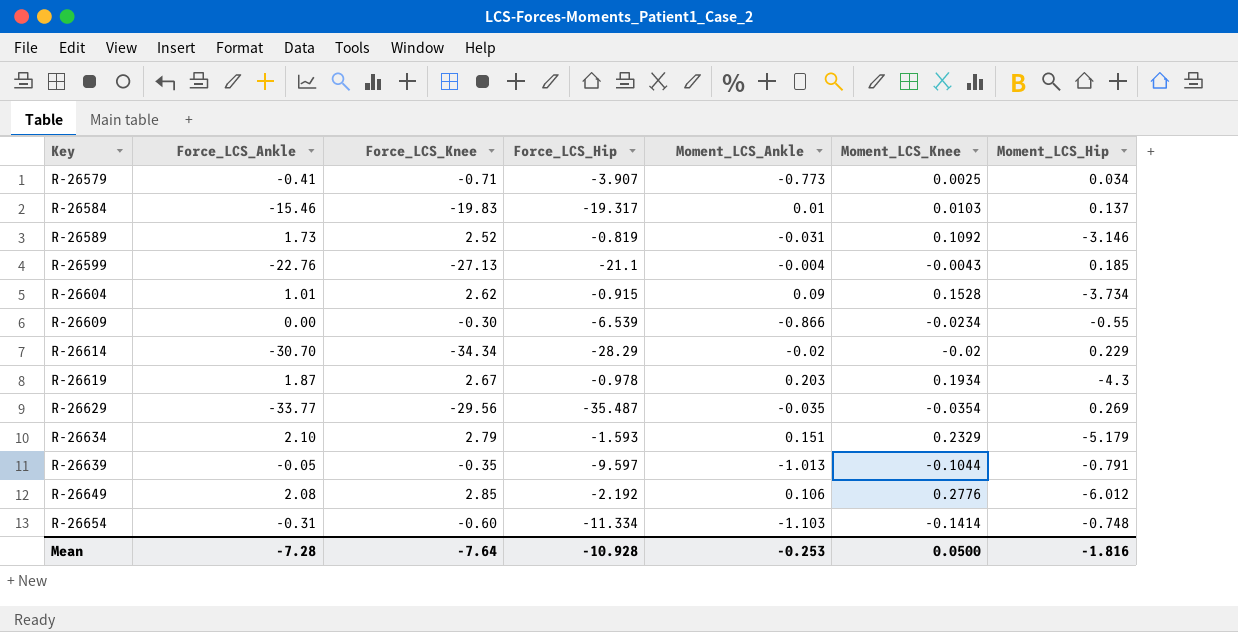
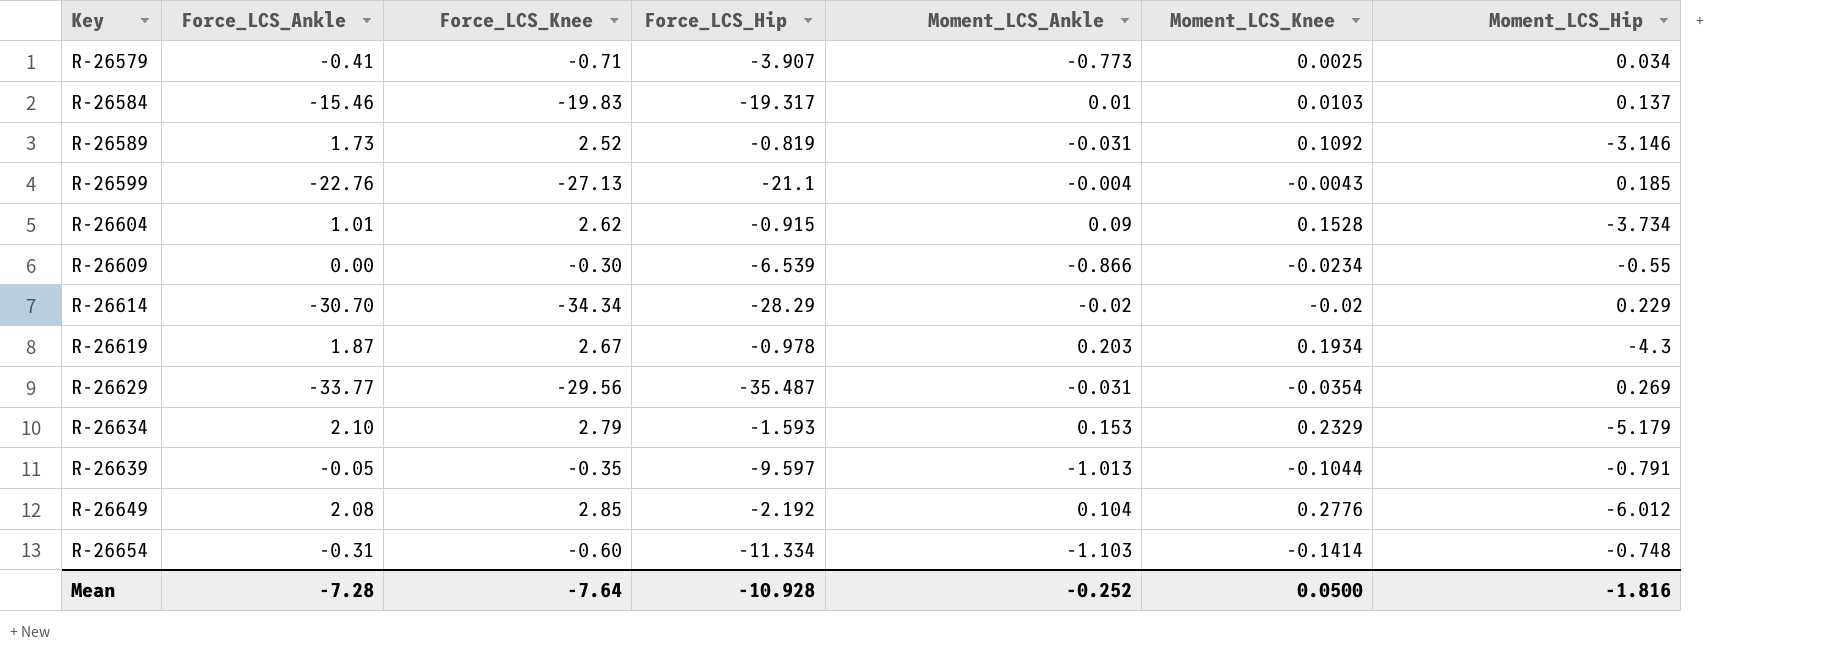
R-26629 | Moment_LCS_Ankle: -0.035 -> -0.031
R-26634 | Moment_LCS_Ankle: 0.151 -> 0.153
R-26649 | Moment_LCS_Ankle: 0.106 -> 0.104
Mean | Moment_LCS_Ankle: -0.253 -> -0.252

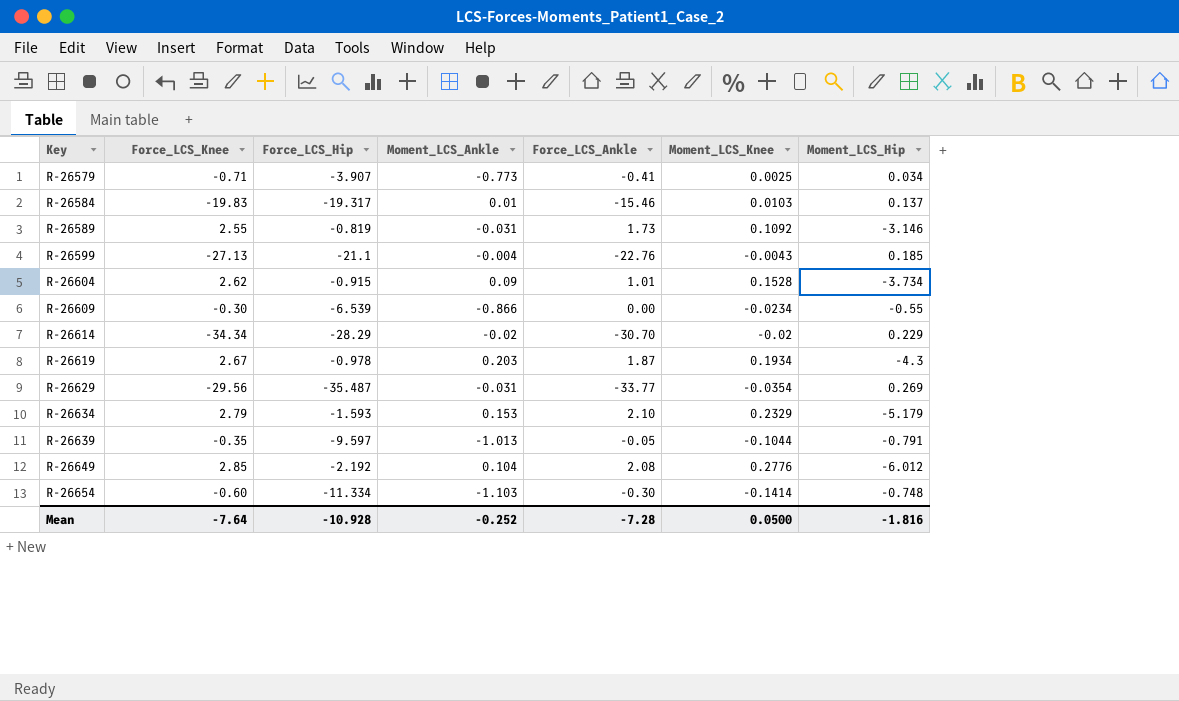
column Force_LCS_Ankle | position: 2 -> 5
R-26589 | Force_LCS_Knee: 2.52 -> 2.55
R-26654 | Force_LCS_Ankle: -0.31 -> -0.30

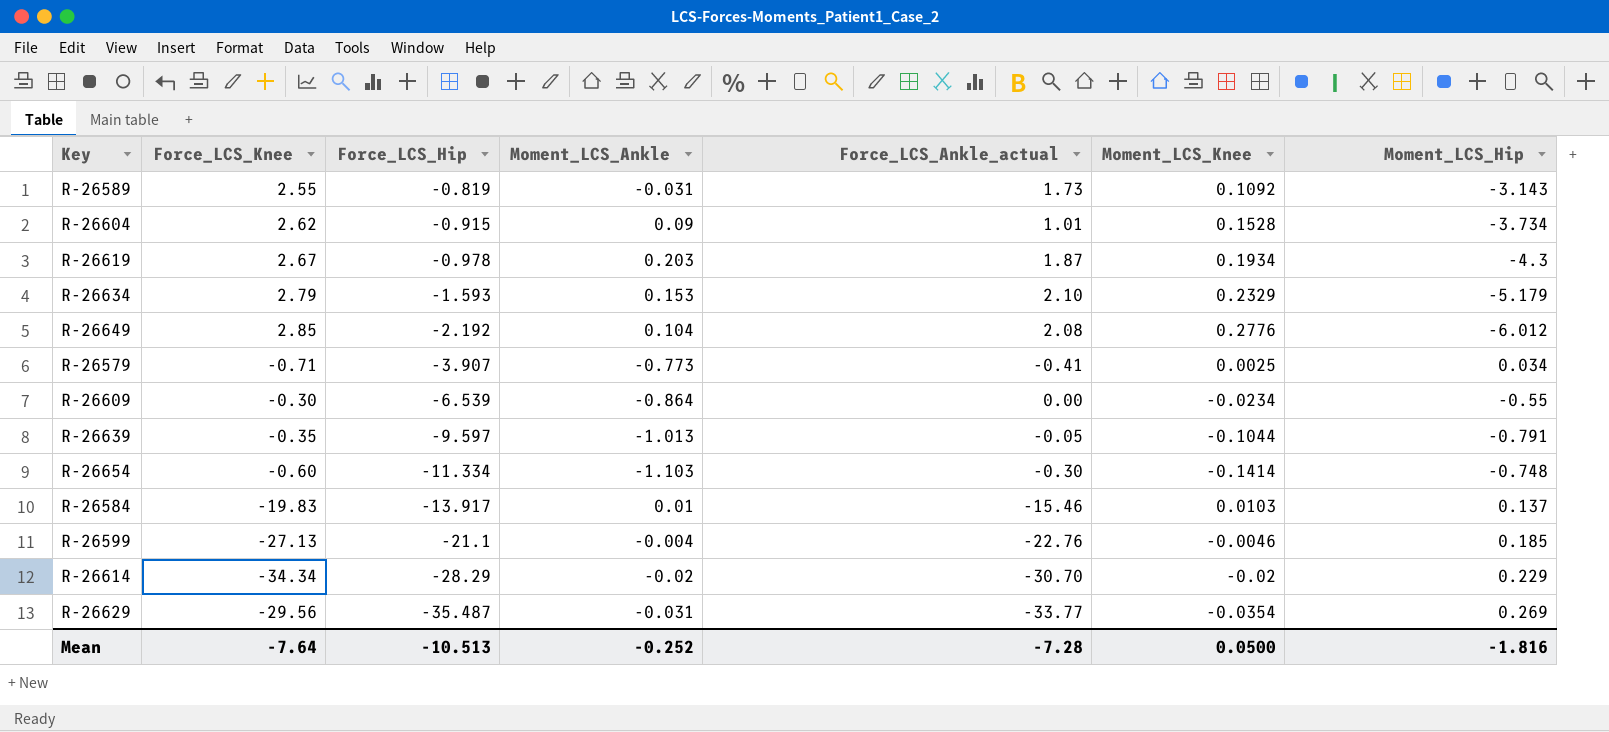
row order: Key ascending -> Force_LCS_Hip descending
column name: Force_LCS_Ankle -> Force_LCS_Ankle_actual
R-26589 | Moment_LCS_Hip: -3.146 -> -3.143
R-26609 | Moment_LCS_Ankle: -0.866 -> -0.864
R-26584 | Force_LCS_Hip: -19.317 -> -13.917
R-26599 | Moment_LCS_Knee: -0.0043 -> -0.0046
Mean | Force_LCS_Hip: -10.928 -> -10.513

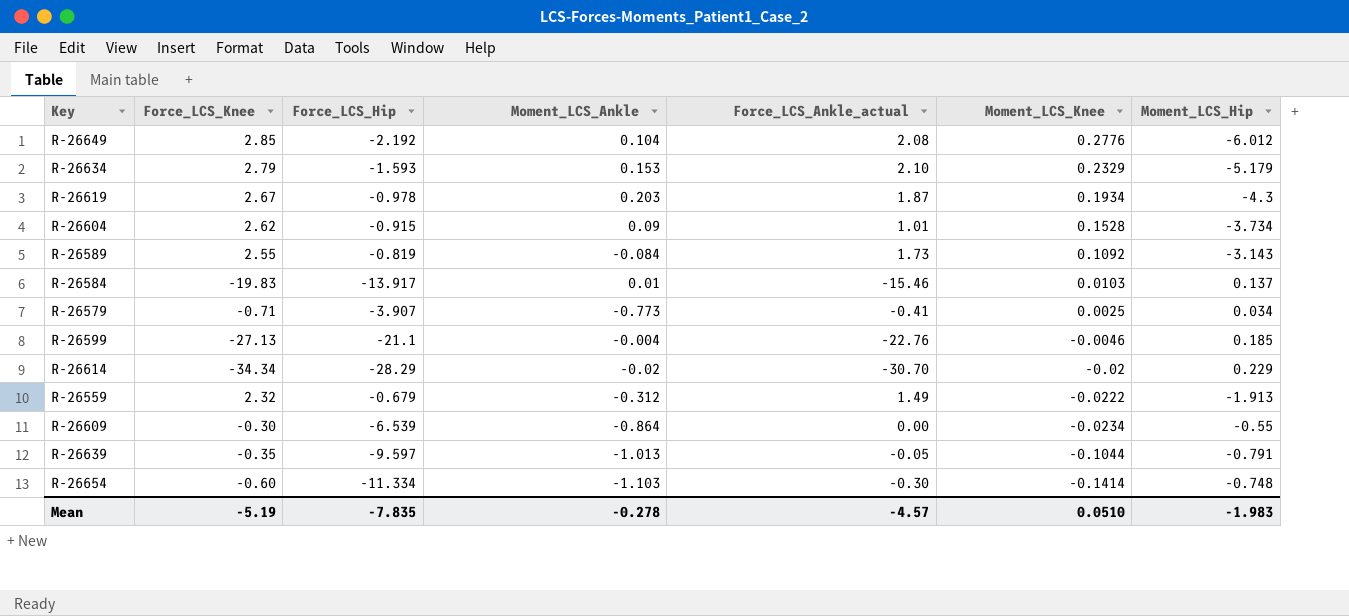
row order: Force_LCS_Hip descending -> Moment_LCS_Knee descending
row R-26629: -29.56 | -35.487 | -0.031 | -33.77 | -0.0354 | 0.269 -> none
R-26589 | Moment_LCS_Ankle: -0.031 -> -0.084
row R-26559: none -> 2.32 | -0.679 | -0.312 | 1.49 | -0.0222 | -1.913
Mean | Force_LCS_Knee: -7.64 -> -5.19
Mean | Force_LCS_Hip: -10.513 -> -7.835
Mean | Moment_LCS_Ankle: -0.252 -> -0.278
Mean | Force_LCS_Ankle_actual: -7.28 -> -4.57
Mean | Moment_LCS_Knee: 0.0500 -> 0.0510
Mean | Moment_LCS_Hip: -1.816 -> -1.983

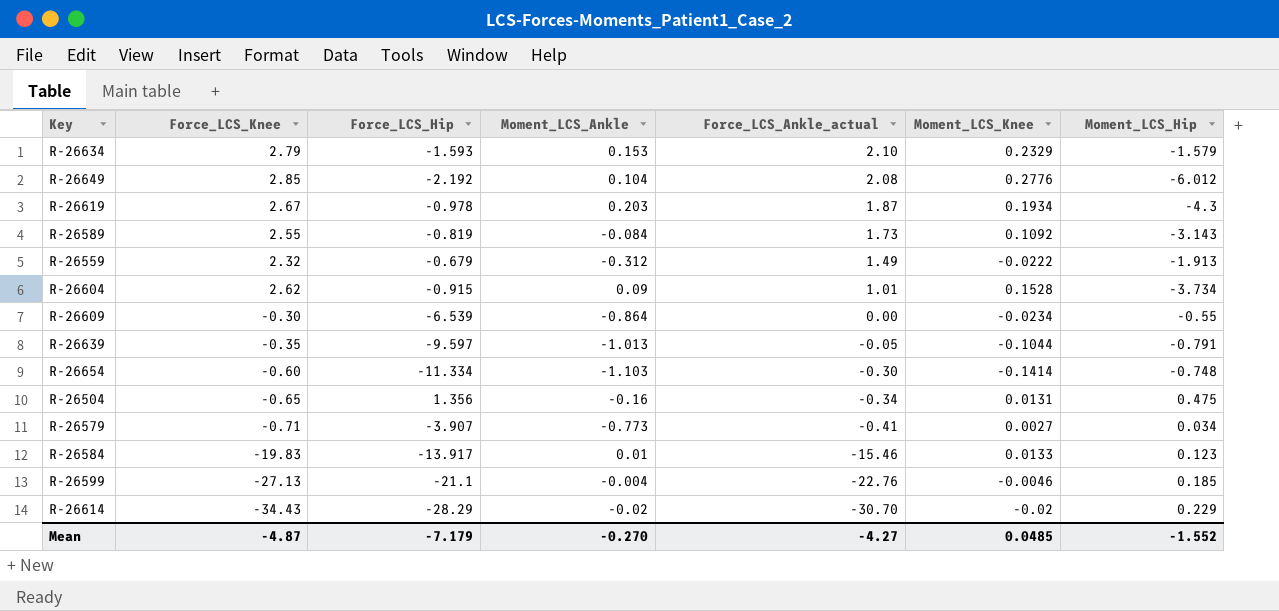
row order: Moment_LCS_Knee descending -> Force_LCS_Ankle_actual descending
R-26634 | Moment_LCS_Hip: -5.179 -> -1.579
row R-26504: none -> -0.65 | 1.356 | -0.16 | -0.34 | 0.0131 | 0.475
R-26579 | Moment_LCS_Knee: 0.0025 -> 0.0027
R-26584 | Moment_LCS_Knee: 0.0103 -> 0.0133
R-26584 | Moment_LCS_Hip: 0.137 -> 0.123
R-26614 | Force_LCS_Knee: -34.34 -> -34.43
Mean | Force_LCS_Knee: -5.19 -> -4.87
Mean | Force_LCS_Hip: -7.835 -> -7.179
Mean | Moment_LCS_Ankle: -0.278 -> -0.270
Mean | Force_LCS_Ankle_actual: -4.57 -> -4.27
Mean | Moment_LCS_Knee: 0.0510 -> 0.0485
Mean | Moment_LCS_Hip: -1.983 -> -1.552

